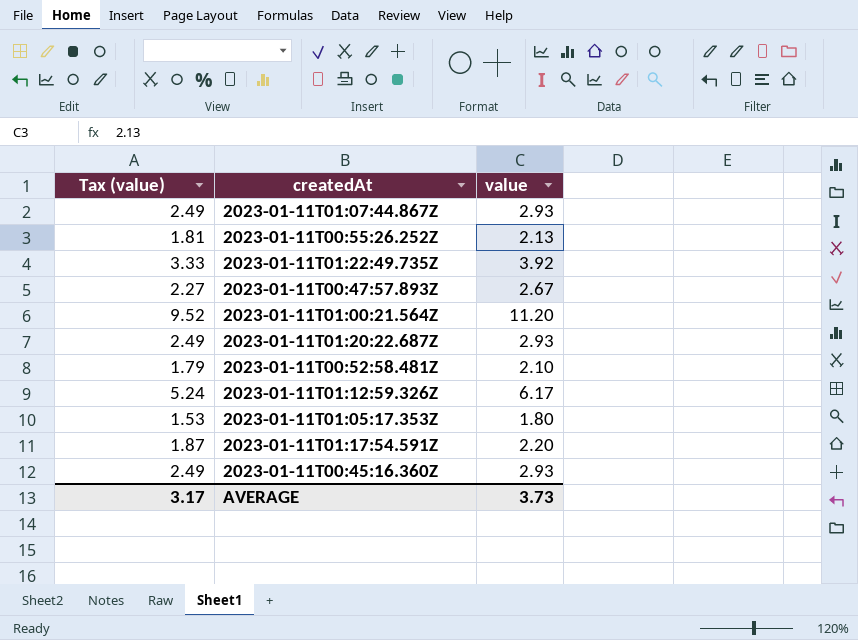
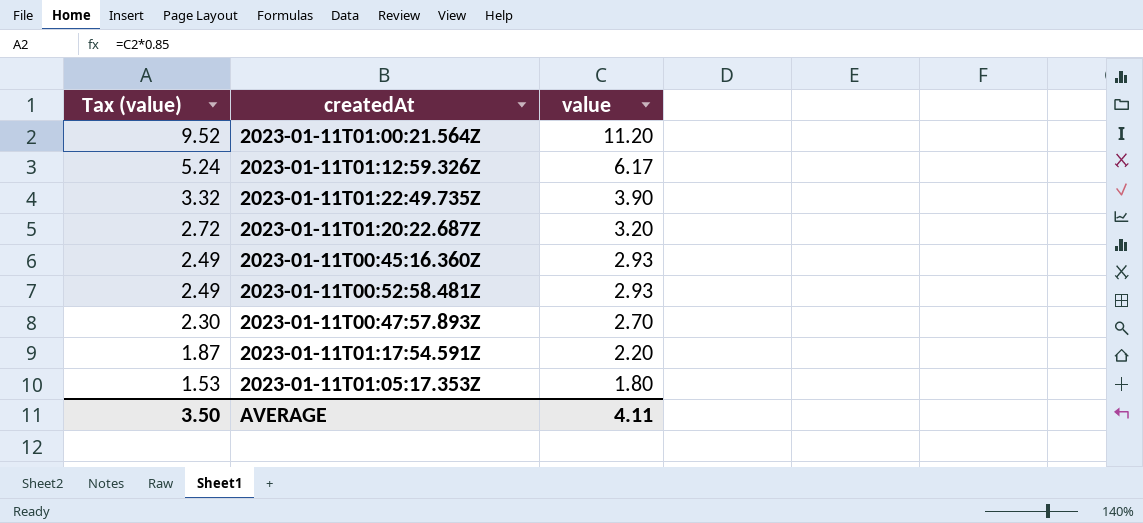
row order: none -> Tax (value) descending
row 2023-01-11T01:07:44.867Z: 2.49 | 2.93 -> none
row 2023-01-11T00:55:26.252Z: 1.81 | 2.13 -> none
2023-01-11T01:22:49.735Z | Tax (value): 3.33 -> 3.32
2023-01-11T01:22:49.735Z | value: 3.92 -> 3.90
2023-01-11T01:20:22.687Z | Tax (value): 2.49 -> 2.72
2023-01-11T01:20:22.687Z | value: 2.93 -> 3.20
2023-01-11T00:52:58.481Z | Tax (value): 1.79 -> 2.49
2023-01-11T00:52:58.481Z | value: 2.10 -> 2.93
2023-01-11T00:47:57.893Z | Tax (value): 2.27 -> 2.30
2023-01-11T00:47:57.893Z | value: 2.67 -> 2.70
AVERAGE | Tax (value): 3.17 -> 3.50
AVERAGE | value: 3.73 -> 4.11

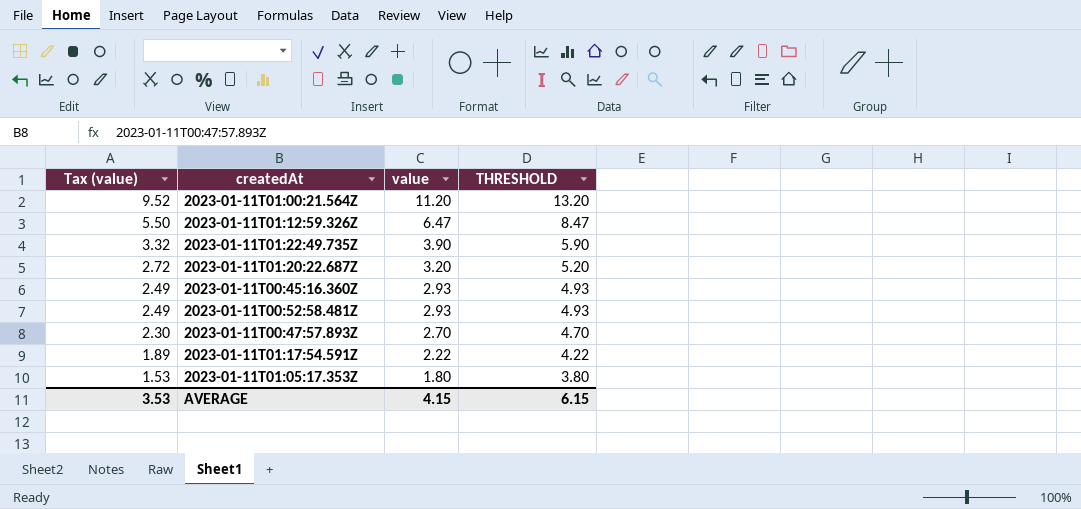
column THRESHOLD | formula: none -> [value] + 2
2023-01-11T01:12:59.326Z | Tax (value): 5.24 -> 5.50
2023-01-11T01:12:59.326Z | value: 6.17 -> 6.47
2023-01-11T01:17:54.591Z | Tax (value): 1.87 -> 1.89
2023-01-11T01:17:54.591Z | value: 2.20 -> 2.22
AVERAGE | Tax (value): 3.50 -> 3.53
AVERAGE | value: 4.11 -> 4.15

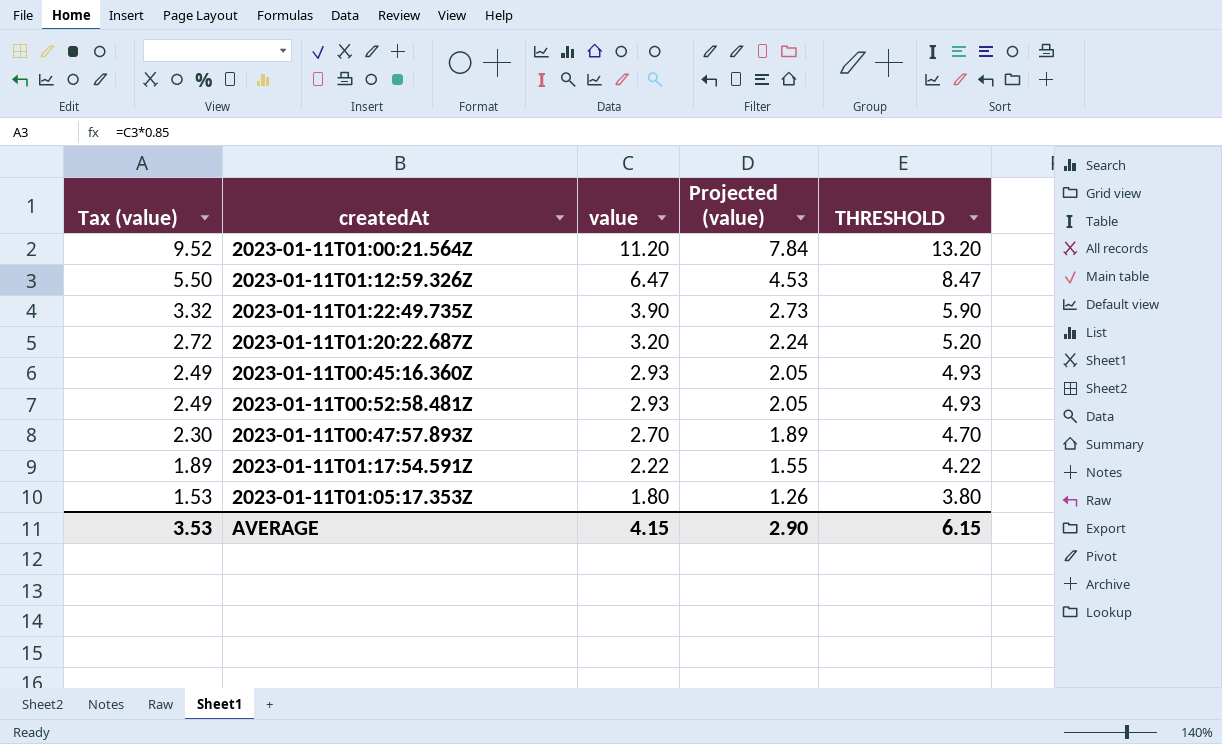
column Projected (value) | formula: none -> [value] * 0.7

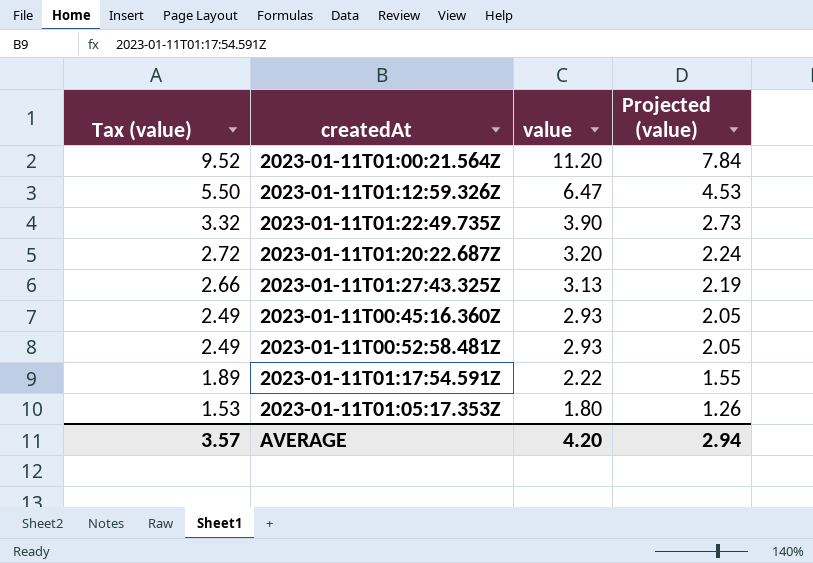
column THRESHOLD | formula: [value] + 2 -> none
row 2023-01-11T00:47:57.893Z: 2.30 | 2.70 | 1.89 | 4.70 -> none
row 2023-01-11T01:27:43.325Z: none -> 2.66 | 3.13 | 2.19
AVERAGE | Tax (value): 3.53 -> 3.57
AVERAGE | value: 4.15 -> 4.20
AVERAGE | Projected (value): 2.90 -> 2.94

